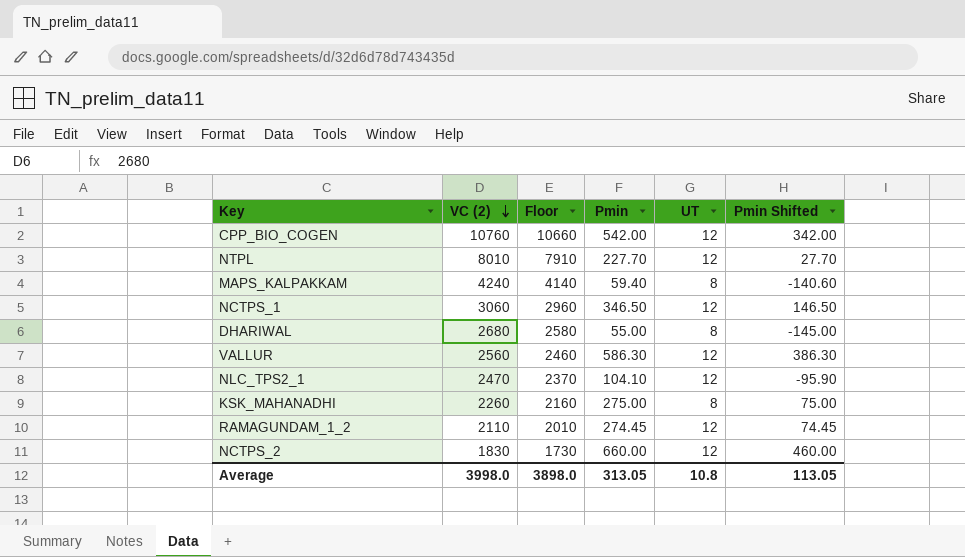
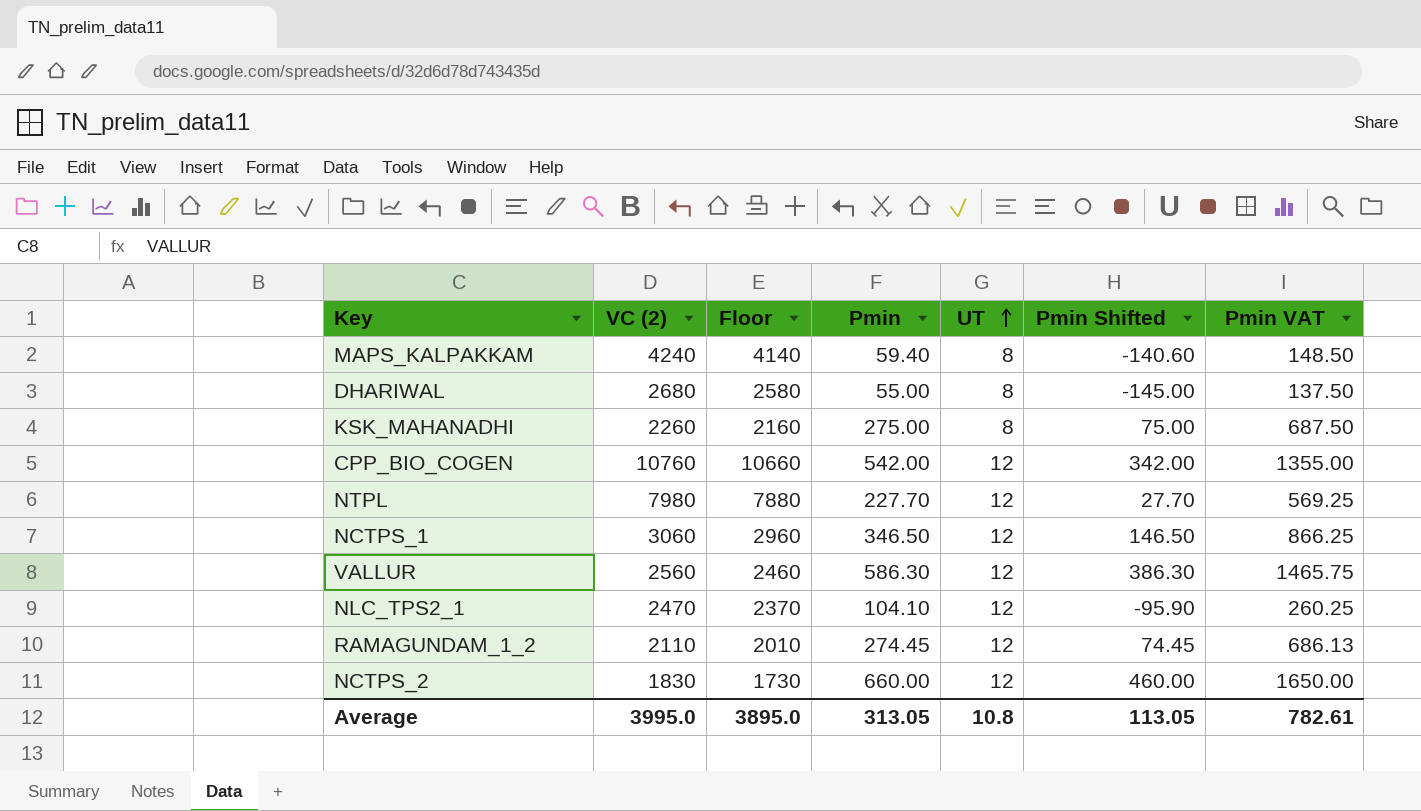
row order: VC (2) descending -> UT ascending
column Pmin VAT | formula: none -> [Pmin] * 2.5
NTPL | VC (2): 8010 -> 7980
NTPL | Floor: 7910 -> 7880
Average | VC (2): 3998.0 -> 3995.0
Average | Floor: 3898.0 -> 3895.0

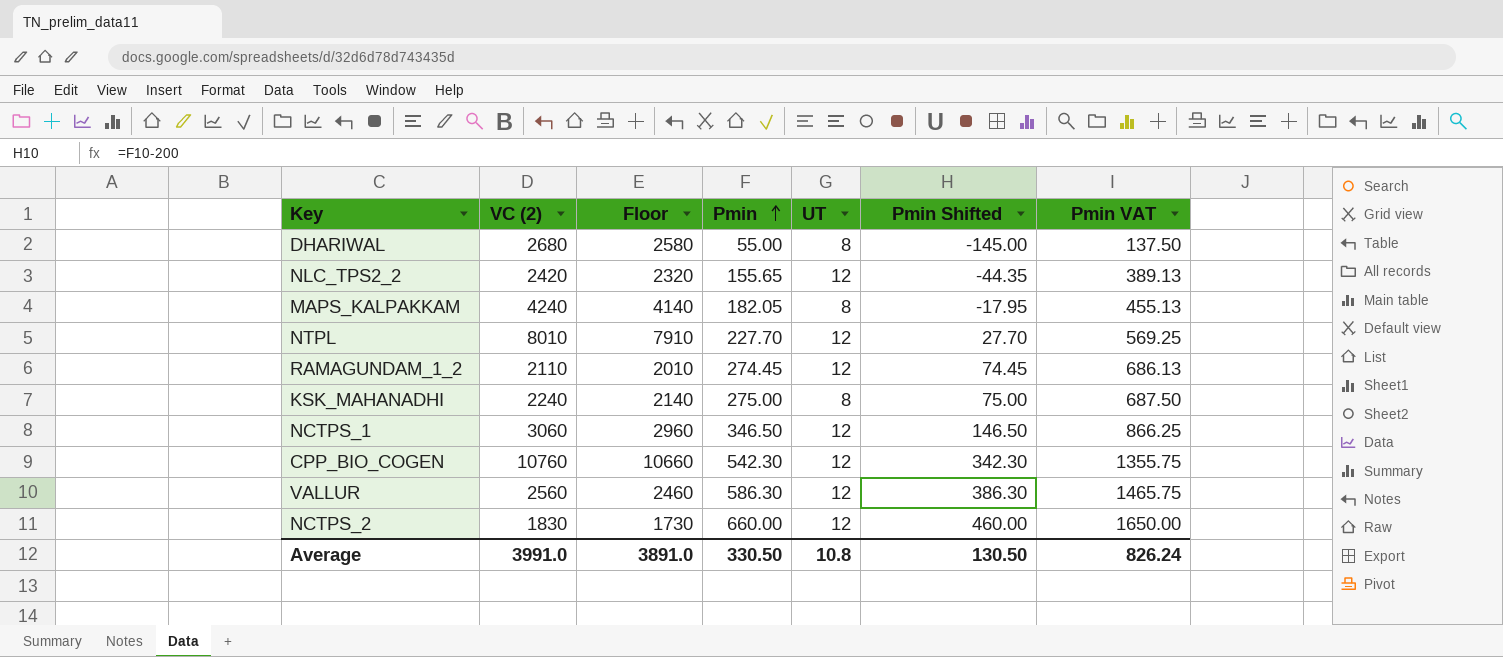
row order: UT ascending -> Pmin ascending
row NLC_TPS2_1: 2470 | 2370 | 104.10 | 12 | -95.90 | 260.25 -> none
row NLC_TPS2_2: none -> 2420 | 2320 | 155.65 | 12 | -44.35 | 389.13
MAPS_KALPAKKAM | Pmin: 59.40 -> 182.05
MAPS_KALPAKKAM | Pmin Shifted: -140.60 -> -17.95
MAPS_KALPAKKAM | Pmin VAT: 148.50 -> 455.13
NTPL | VC (2): 7980 -> 8010
NTPL | Floor: 7880 -> 7910
KSK_MAHANADHI | VC (2): 2260 -> 2240
KSK_MAHANADHI | Floor: 2160 -> 2140
CPP_BIO_COGEN | Pmin: 542.00 -> 542.30
CPP_BIO_COGEN | Pmin Shifted: 342.00 -> 342.30
CPP_BIO_COGEN | Pmin VAT: 1355.00 -> 1355.75
Average | VC (2): 3995.0 -> 3991.0
Average | Floor: 3895.0 -> 3891.0
Average | Pmin: 313.05 -> 330.50
Average | Pmin Shifted: 113.05 -> 130.50
Average | Pmin VAT: 782.61 -> 826.24

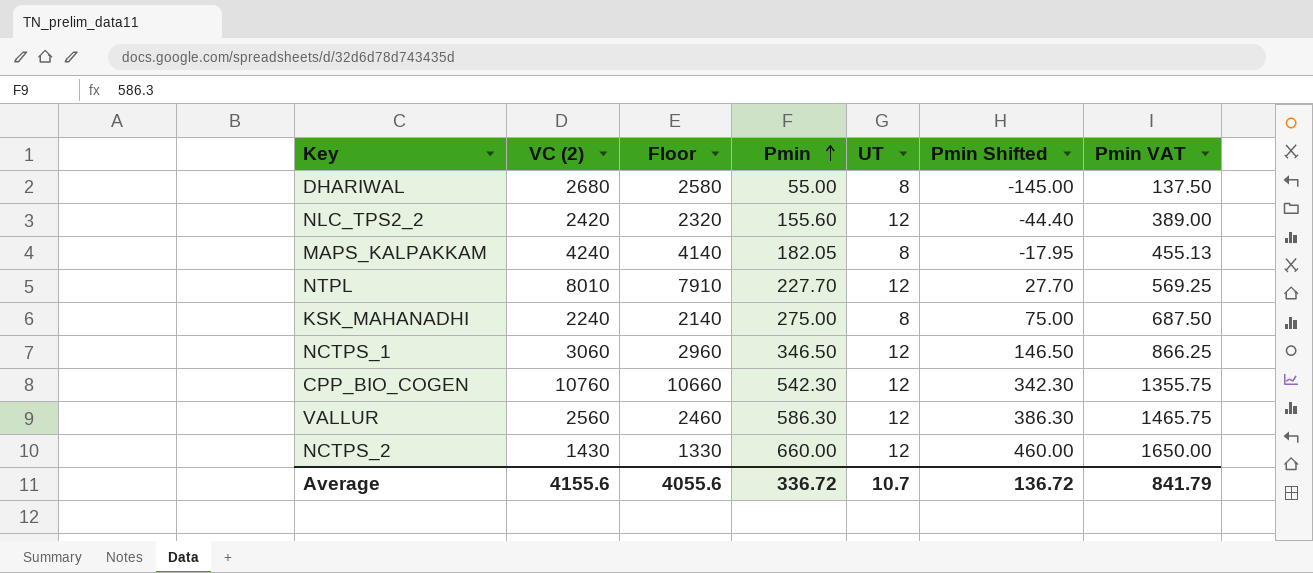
row RAMAGUNDAM_1_2: 2110 | 2010 | 274.45 | 12 | 74.45 | 686.13 -> none
NLC_TPS2_2 | Pmin: 155.65 -> 155.60
NLC_TPS2_2 | Pmin Shifted: -44.35 -> -44.40
NLC_TPS2_2 | Pmin VAT: 389.13 -> 389.00
NCTPS_2 | VC (2): 1830 -> 1430
NCTPS_2 | Floor: 1730 -> 1330
Average | VC (2): 3991.0 -> 4155.6
Average | Floor: 3891.0 -> 4055.6
Average | Pmin: 330.50 -> 336.72
Average | UT: 10.8 -> 10.7
Average | Pmin Shifted: 130.50 -> 136.72
Average | Pmin VAT: 826.24 -> 841.79

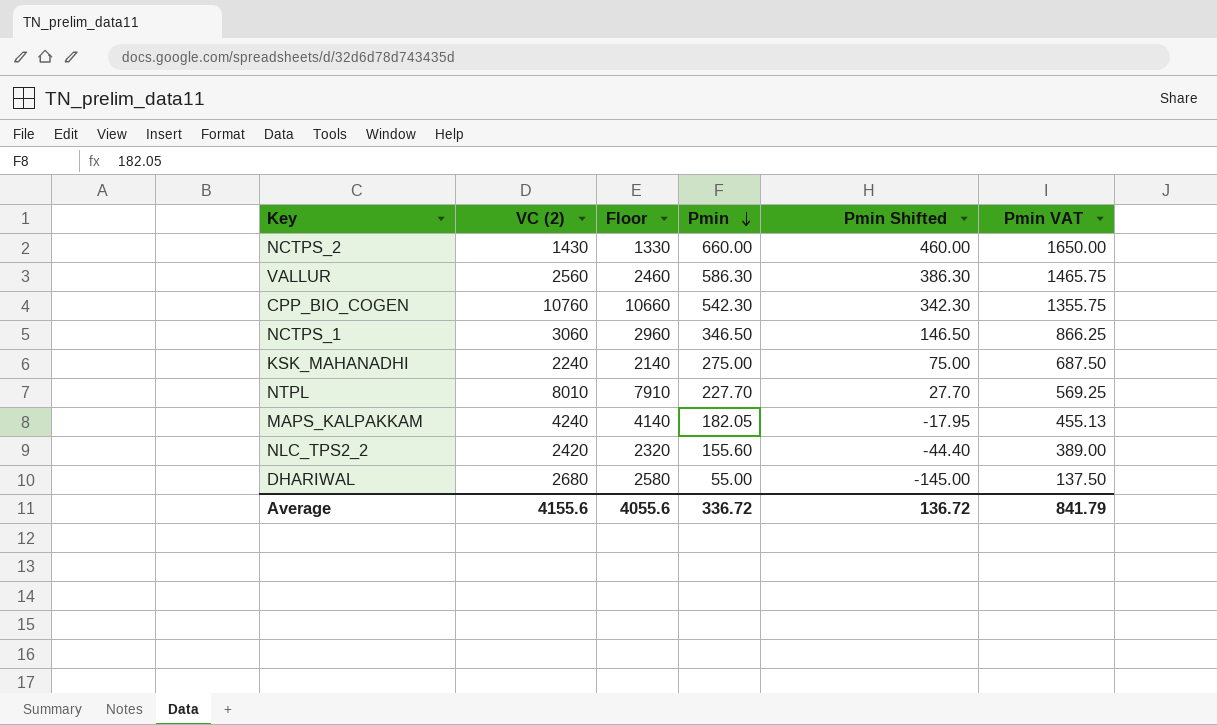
row order: Pmin ascending -> Pmin descending
column UT | position: 5 -> none

